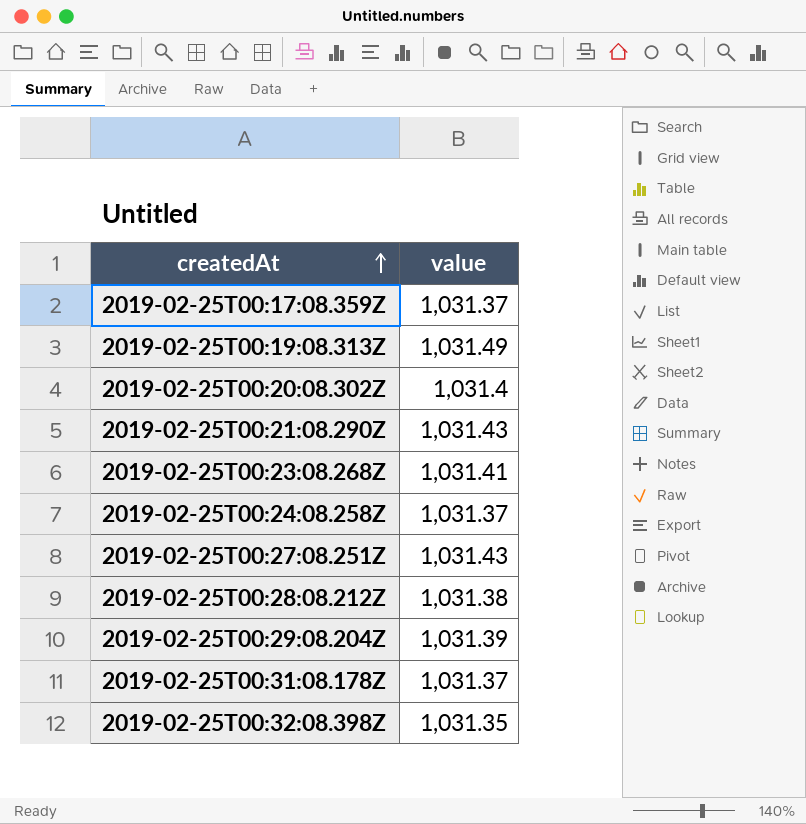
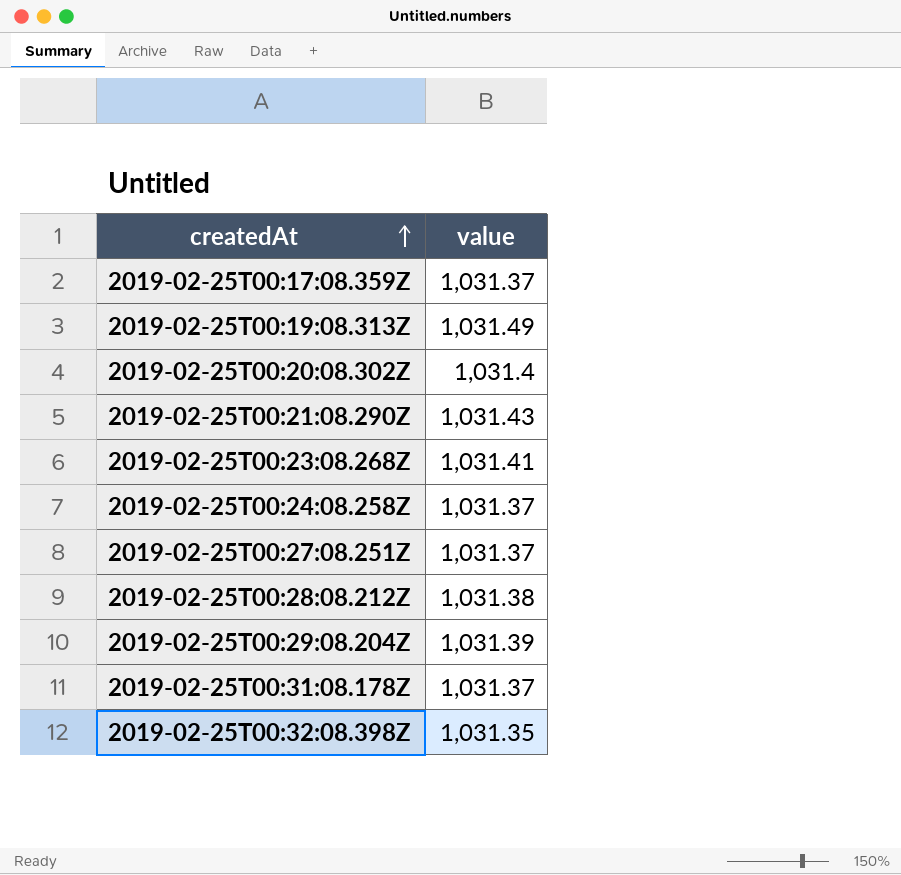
2019-02-25T00:27:08.251Z | value: 1,031.43 -> 1,031.37

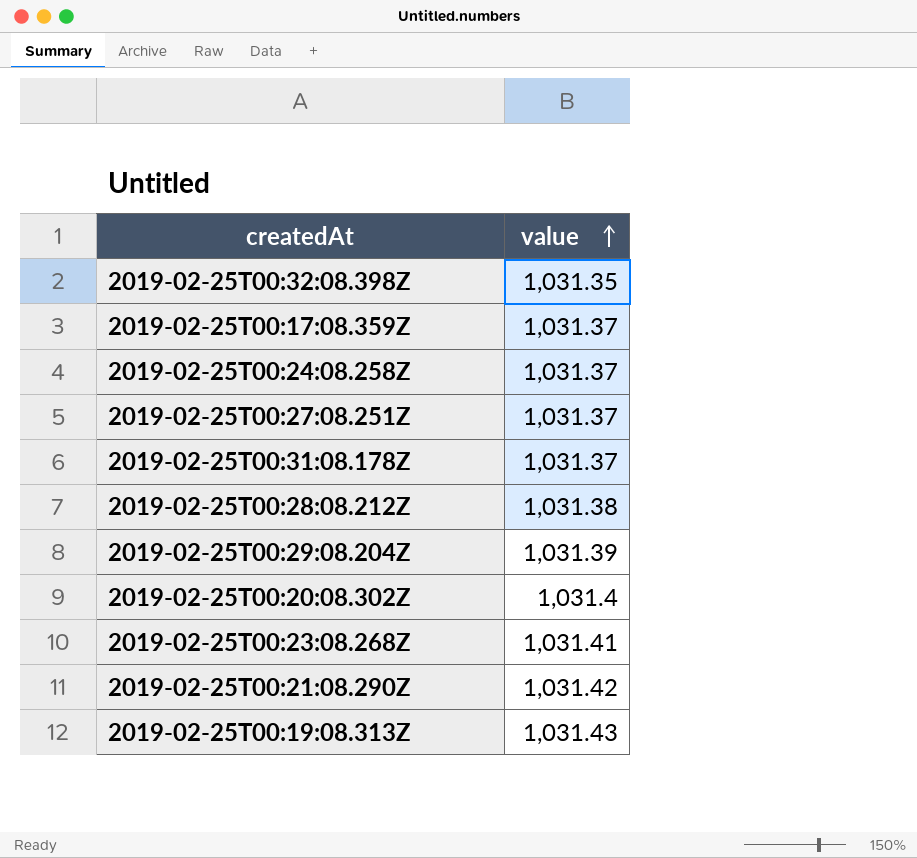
row order: createdAt ascending -> value ascending
2019-02-25T00:21:08.290Z | value: 1,031.43 -> 1,031.42
2019-02-25T00:19:08.313Z | value: 1,031.49 -> 1,031.43

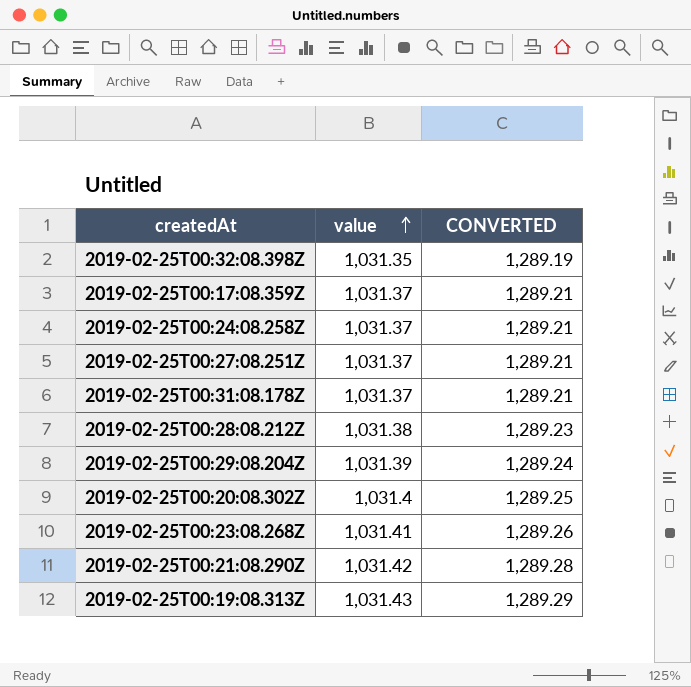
column CONVERTED | formula: none -> [value] * 1.25

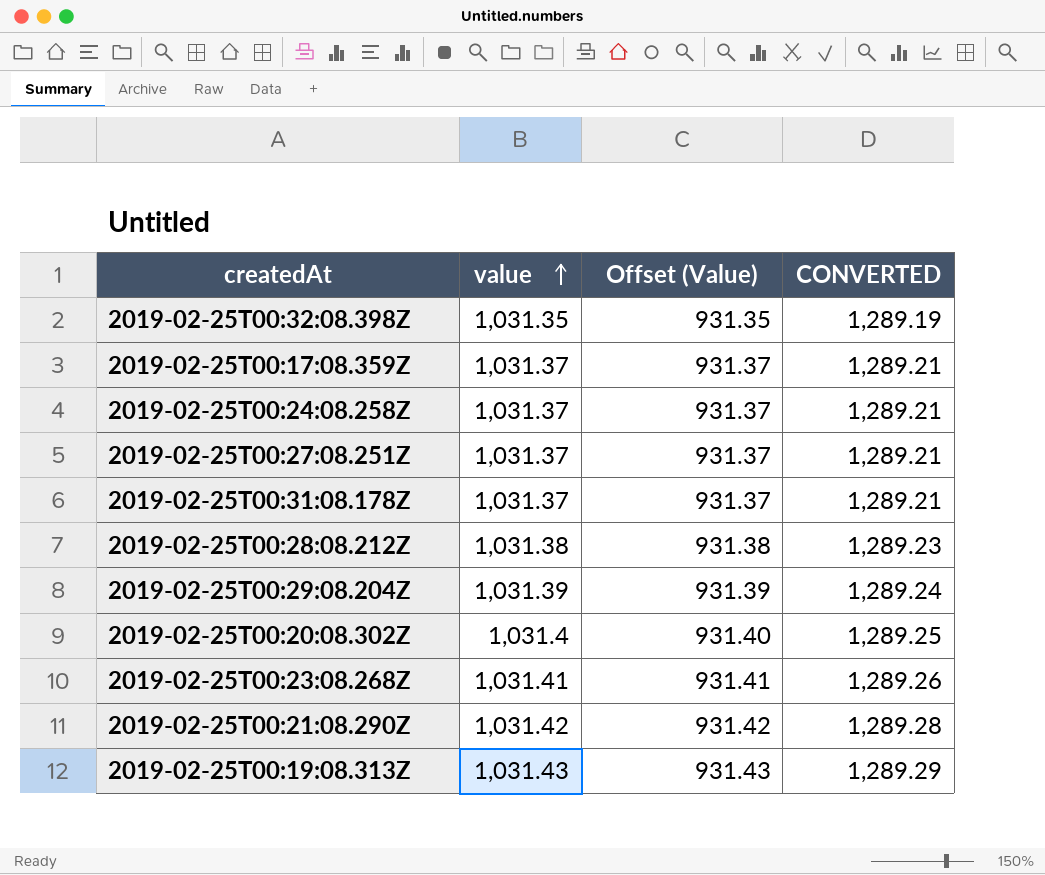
column Offset (Value) | formula: none -> [value] - 100

